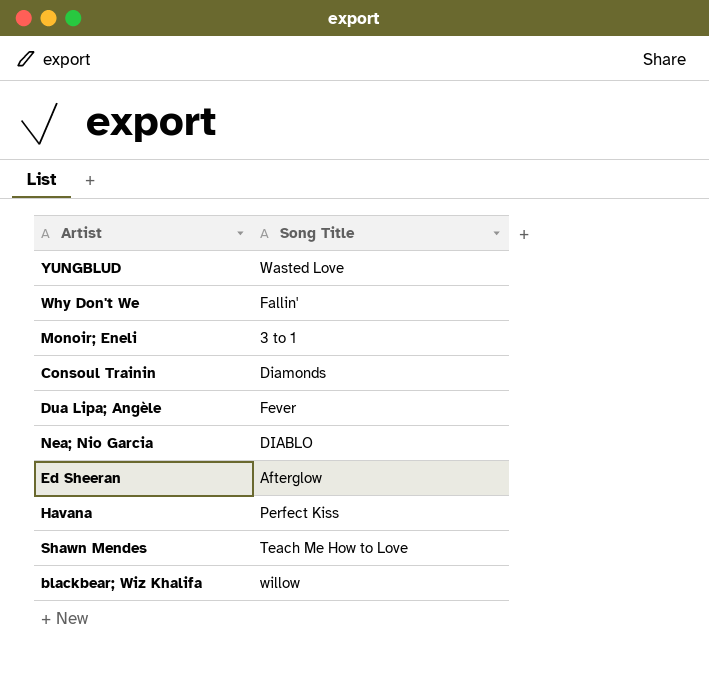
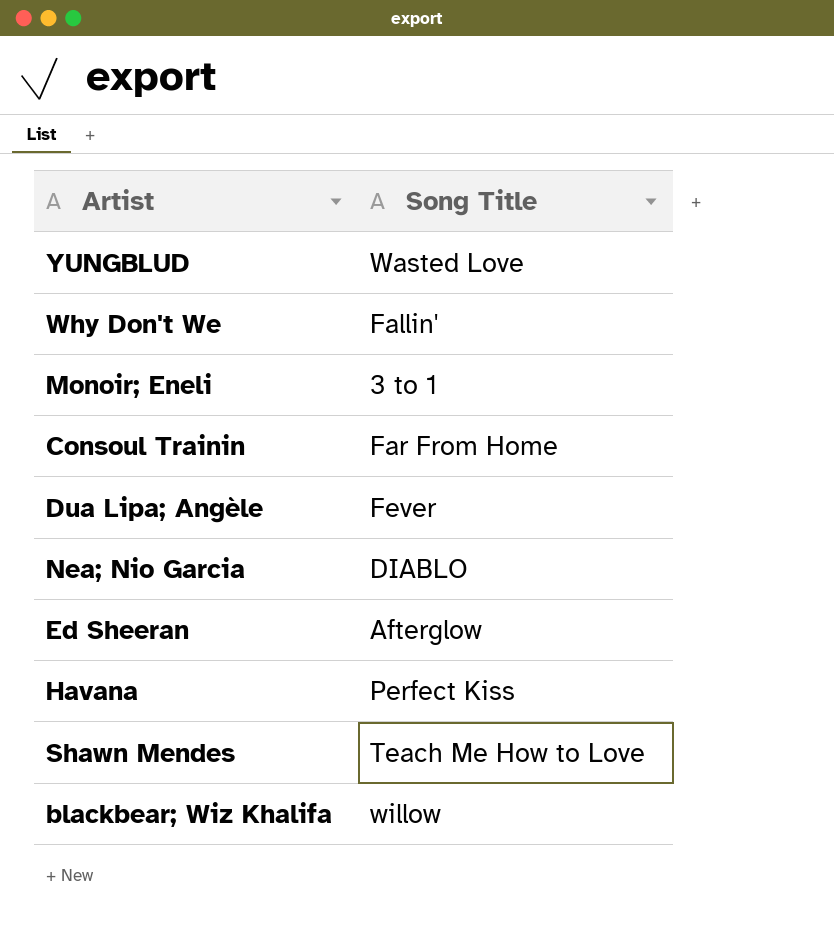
Consoul Trainin | Song Title: Diamonds -> Far From Home

